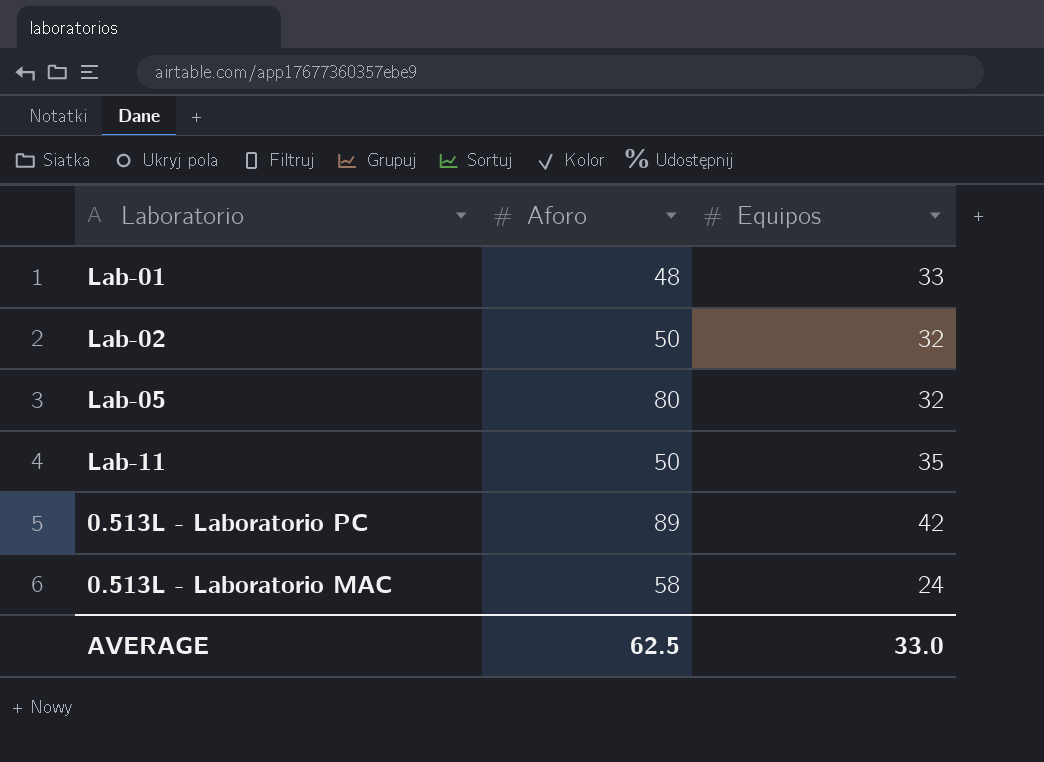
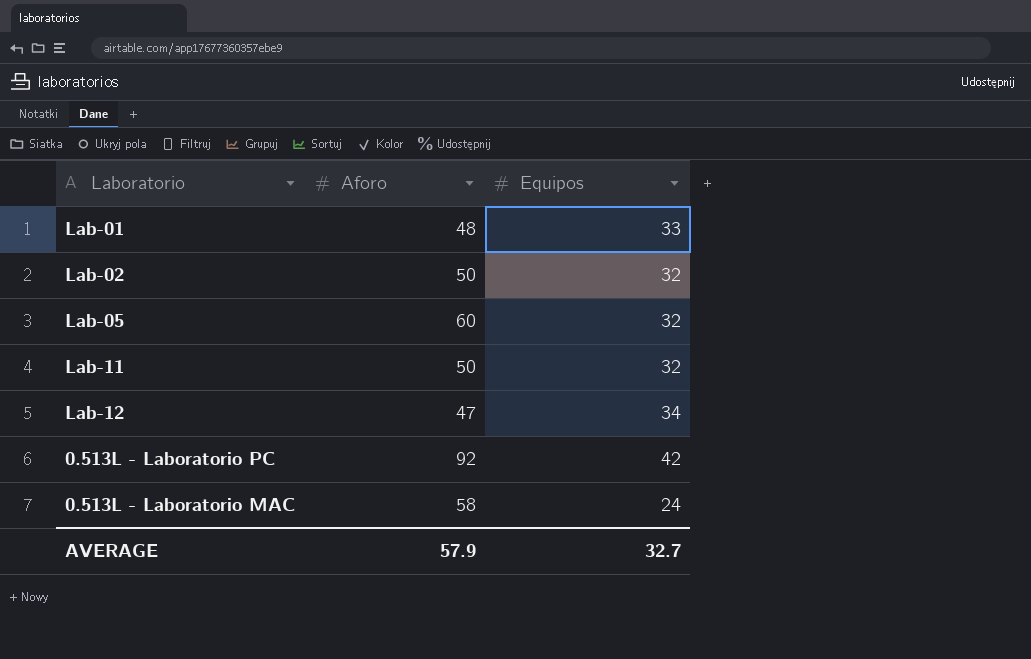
Lab-05 | Aforo: 80 -> 60
Lab-11 | Equipos: 35 -> 32
row Lab-12: none -> 47 | 34
0.513L - Laboratorio PC | Aforo: 89 -> 92
AVERAGE | Aforo: 62.5 -> 57.9
AVERAGE | Equipos: 33.0 -> 32.7

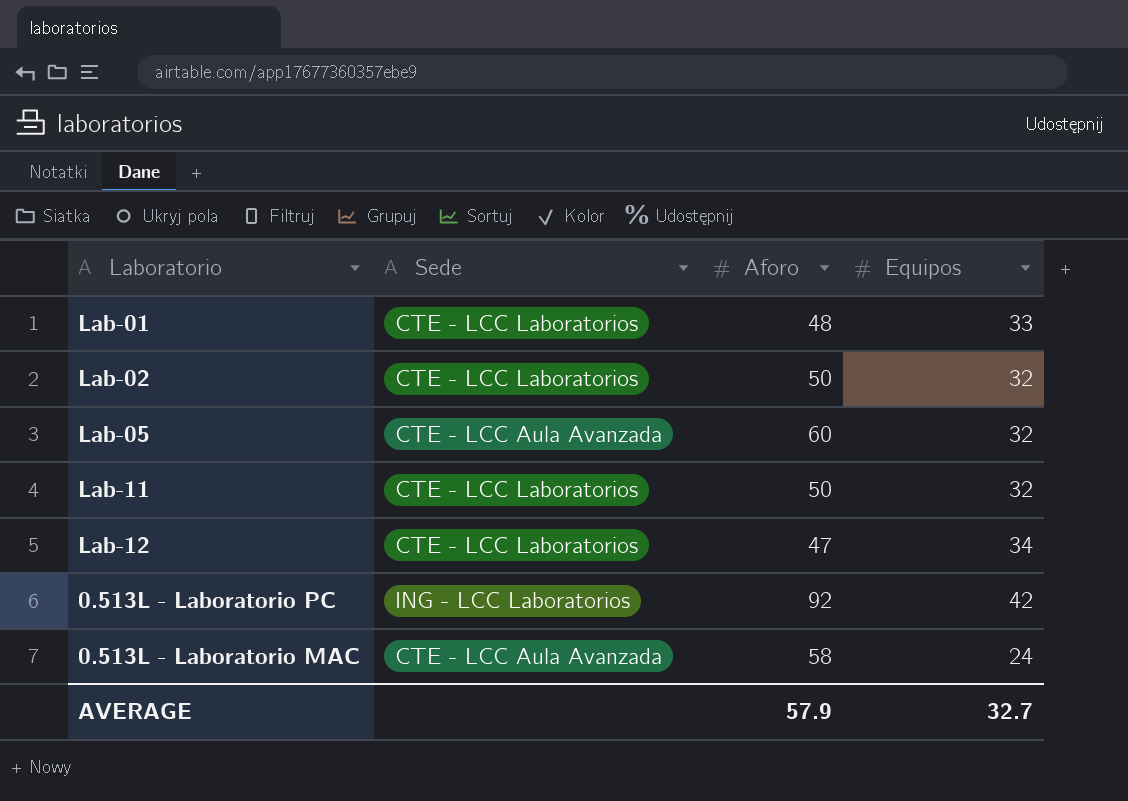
column Sede | position: none -> 2

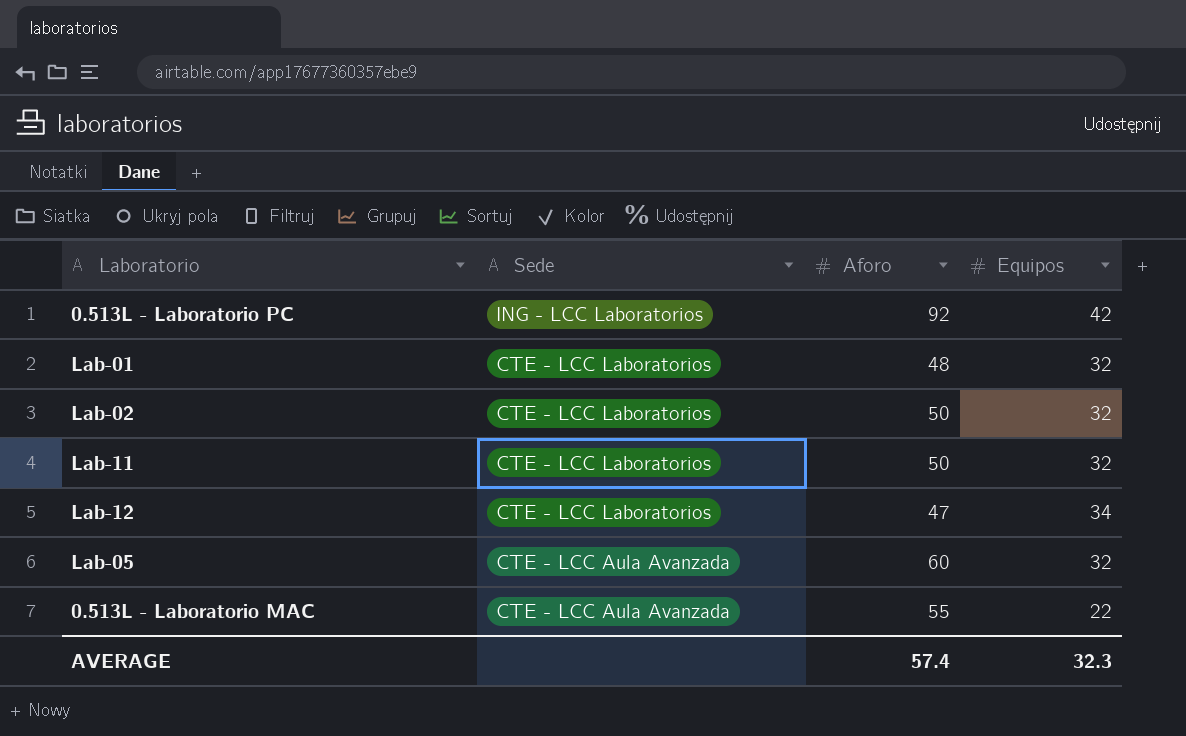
row order: none -> Sede descending
Lab-01 | Equipos: 33 -> 32
0.513L - Laboratorio MAC | Aforo: 58 -> 55
0.513L - Laboratorio MAC | Equipos: 24 -> 22
AVERAGE | Aforo: 57.9 -> 57.4
AVERAGE | Equipos: 32.7 -> 32.3

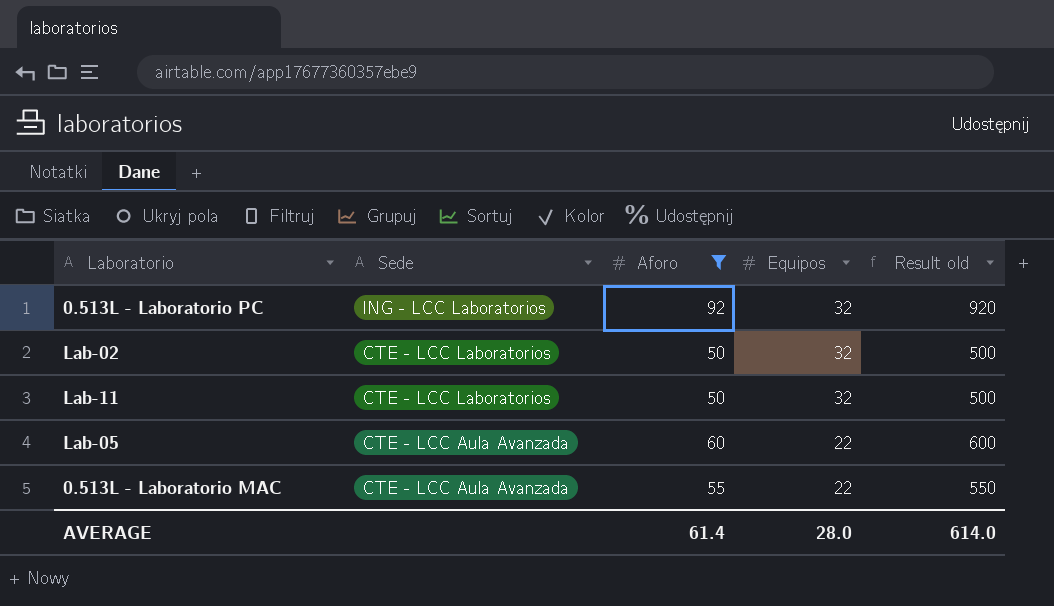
filter: none -> Aforo >= 50
column Result old | formula: none -> [Aforo] * 10
0.513L - Laboratorio PC | Equipos: 42 -> 32
Lab-05 | Equipos: 32 -> 22
AVERAGE | Aforo: 57.4 -> 61.4
AVERAGE | Equipos: 32.3 -> 28.0

